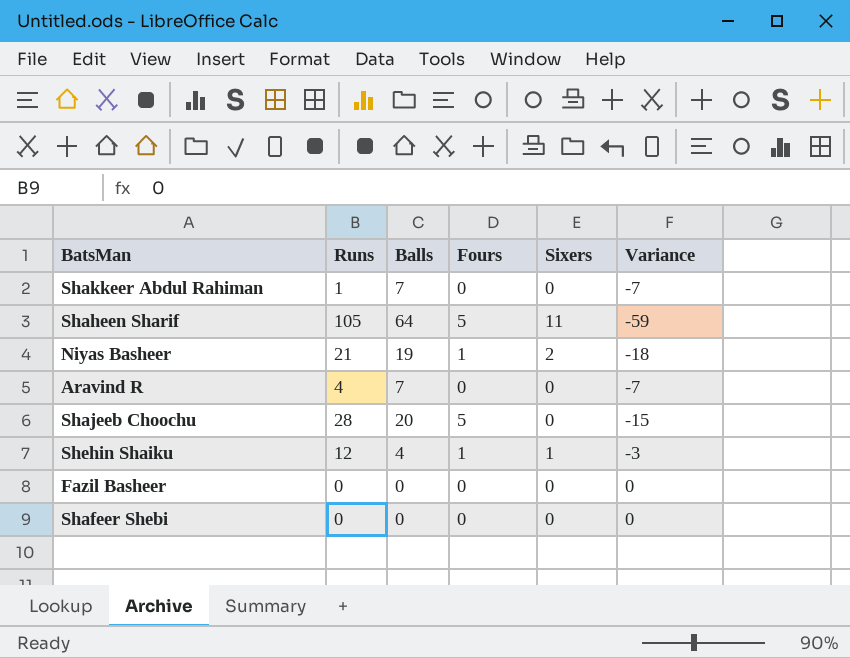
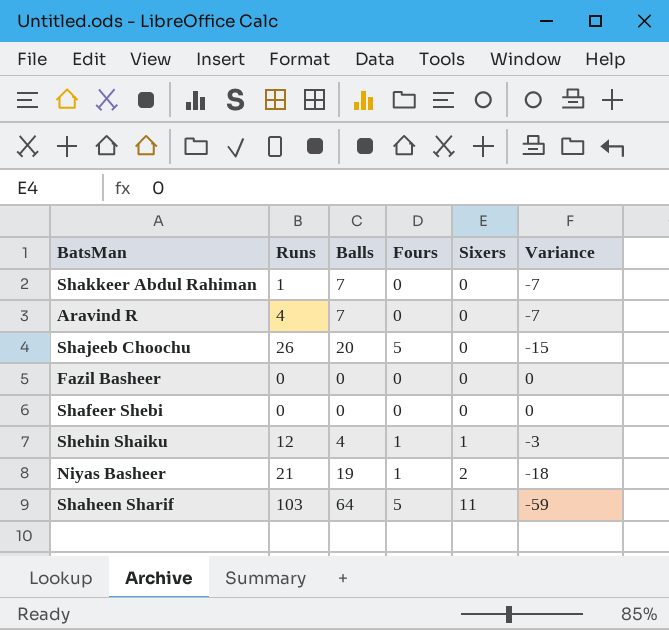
row order: none -> Sixers ascending
Shajeeb Choochu | Runs: 28 -> 26
Shaheen Sharif | Runs: 105 -> 103

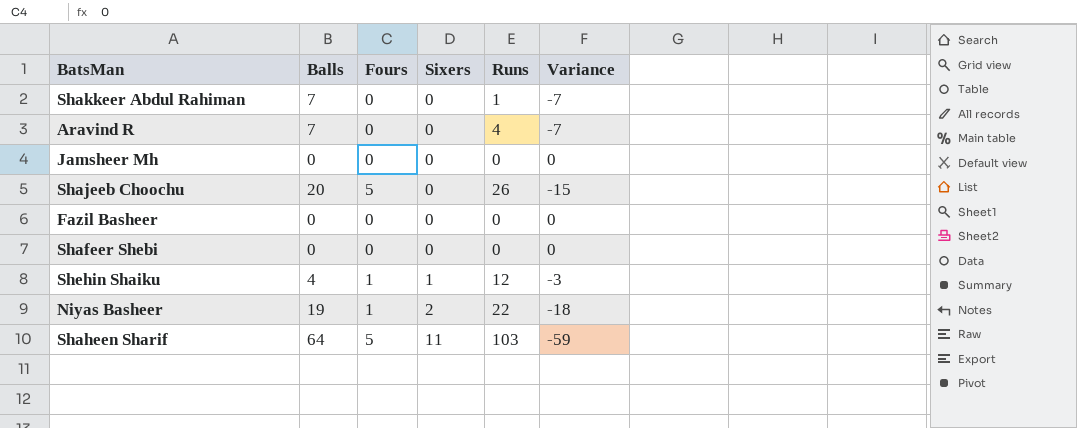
column Runs | position: 2 -> 5
row Jamsheer Mh: none -> 0 | 0 | 0 | 0 | 0
Niyas Basheer | Runs: 21 -> 22

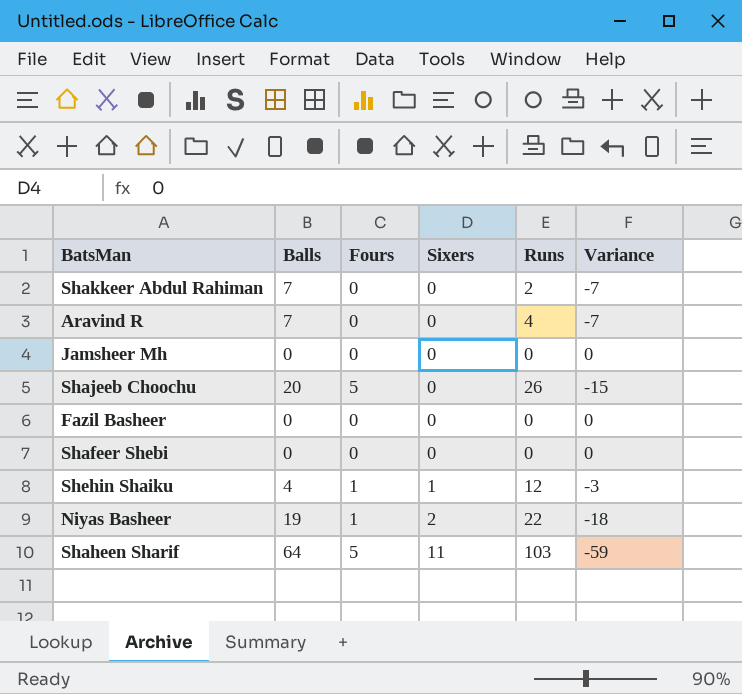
Shakkeer Abdul Rahiman | Runs: 1 -> 2

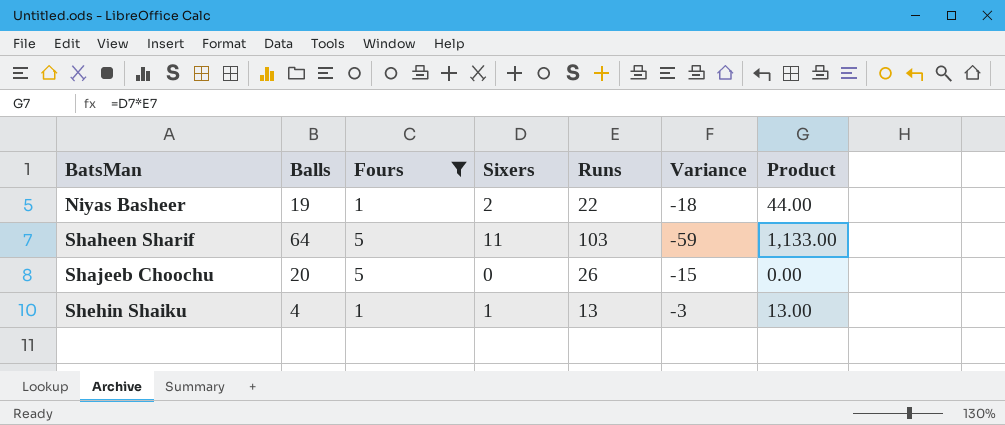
filter: none -> Fours != 0
row order: Sixers ascending -> BatsMan ascending
column Product | formula: none -> [Sixers] * [Runs]
Shehin Shaiku | Runs: 12 -> 13

